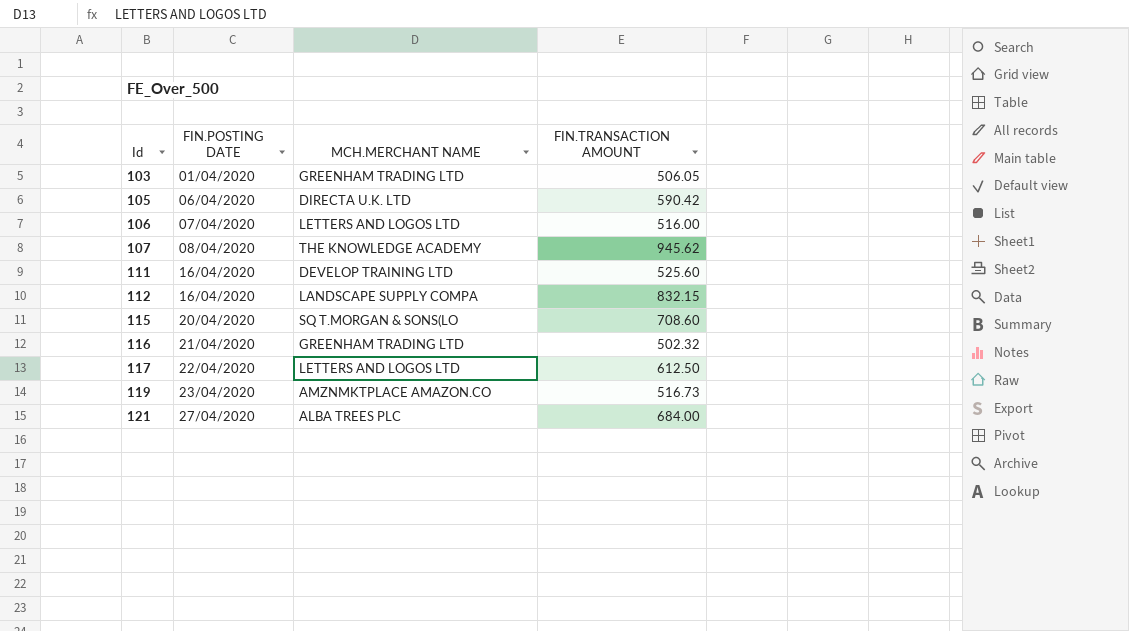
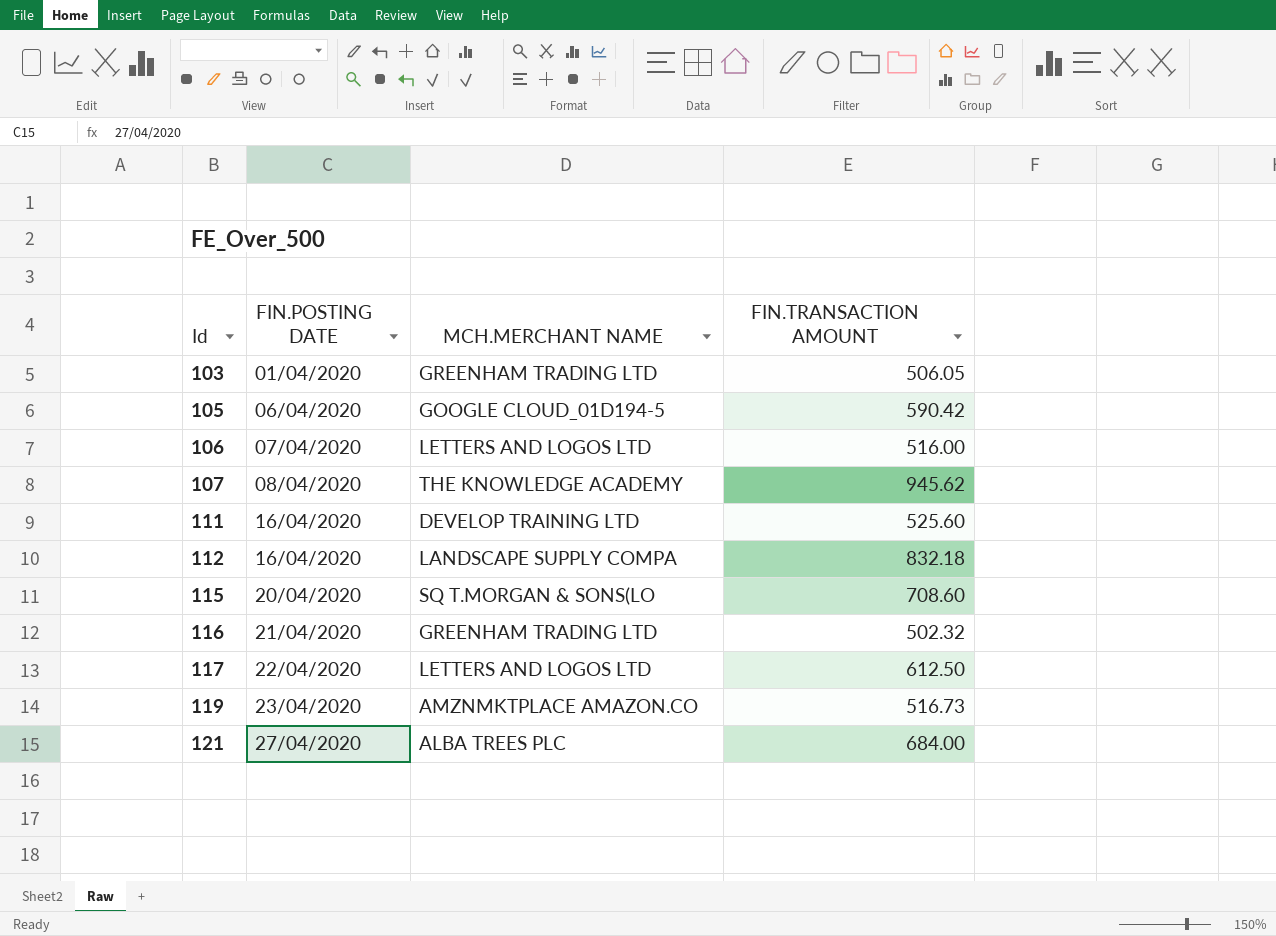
105 | MCH.MERCHANT NAME: DIRECTA U.K. LTD -> GOOGLE CLOUD_01D194-5
112 | FIN.TRANSACTION AMOUNT: 832.15 -> 832.18

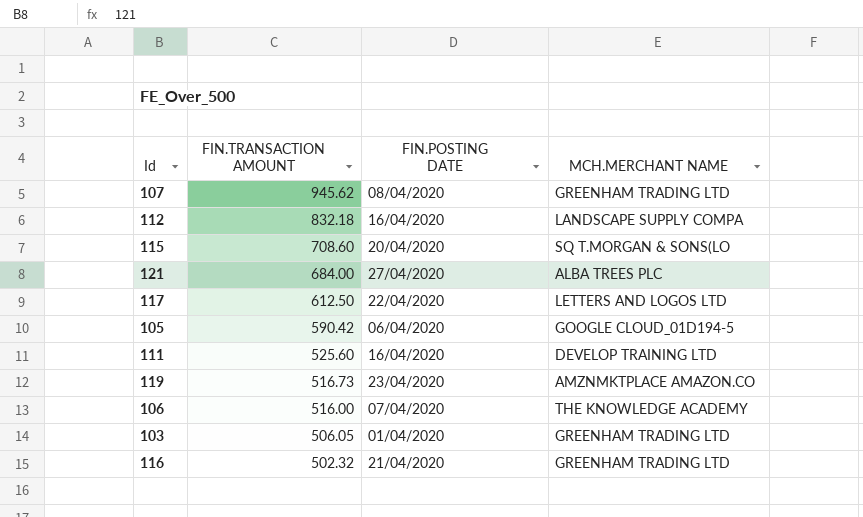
row order: Id ascending -> FIN.TRANSACTION AMOUNT descending
column FIN.TRANSACTION AMOUNT | position: 4 -> 2
107 | MCH.MERCHANT NAME: THE KNOWLEDGE ACADEMY -> GREENHAM TRADING LTD
106 | MCH.MERCHANT NAME: LETTERS AND LOGOS LTD -> THE KNOWLEDGE ACADEMY

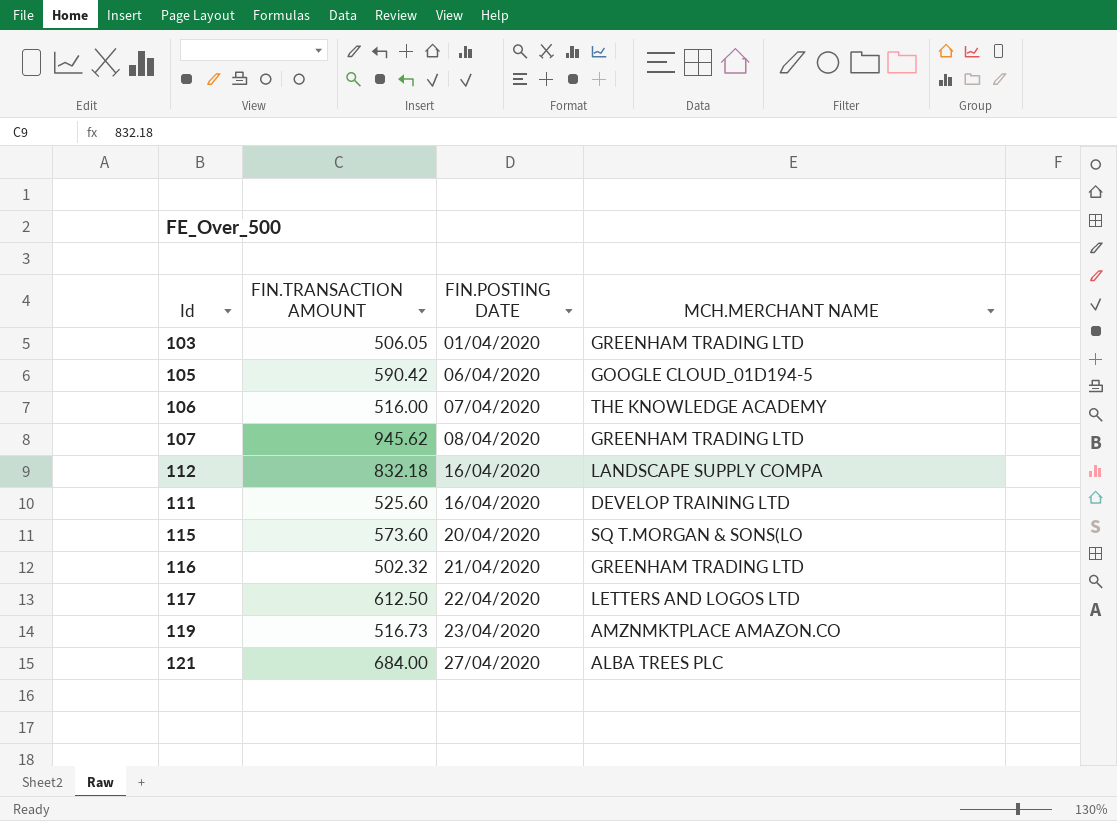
row order: FIN.TRANSACTION AMOUNT descending -> FIN.POSTING DATE ascending
115 | FIN.TRANSACTION AMOUNT: 708.60 -> 573.60

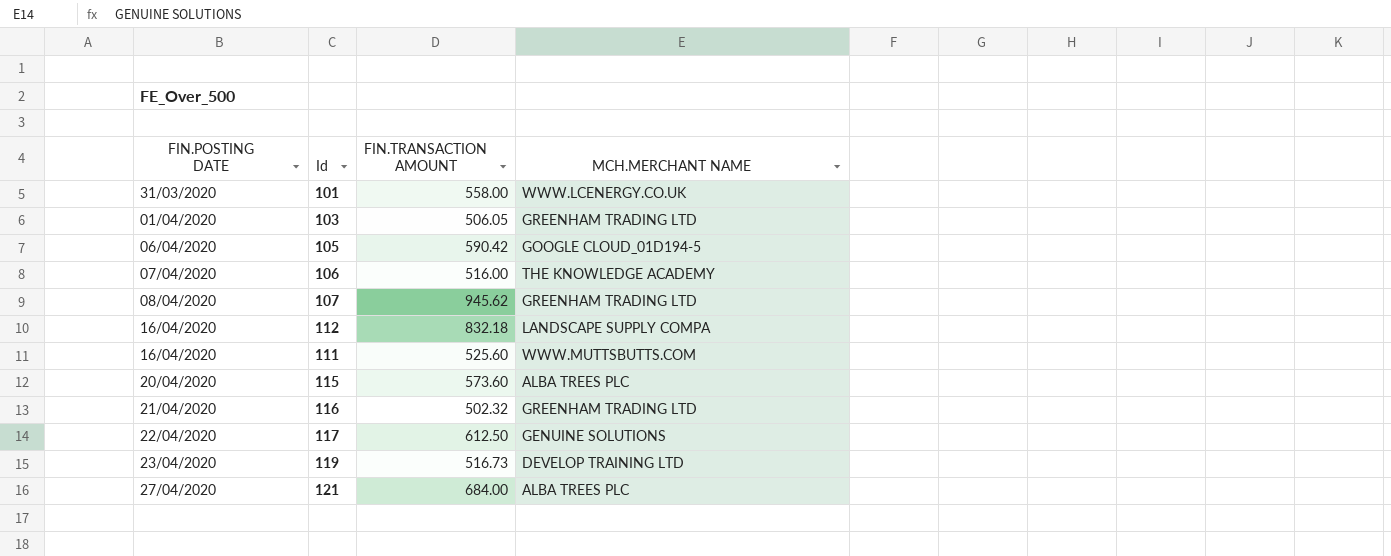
column FIN.POSTING DATE | position: 3 -> 1
row 101: none -> 31/03/2020 | 558.00 | WWW.LCENERGY.CO.UK
111 | MCH.MERCHANT NAME: DEVELOP TRAINING LTD -> WWW.MUTTSBUTTS.COM
115 | MCH.MERCHANT NAME: SQ T.MORGAN & SONS(LO -> ALBA TREES PLC
117 | MCH.MERCHANT NAME: LETTERS AND LOGOS LTD -> GENUINE SOLUTIONS
119 | MCH.MERCHANT NAME: AMZNMKTPLACE AMAZON.CO -> DEVELOP TRAINING LTD

